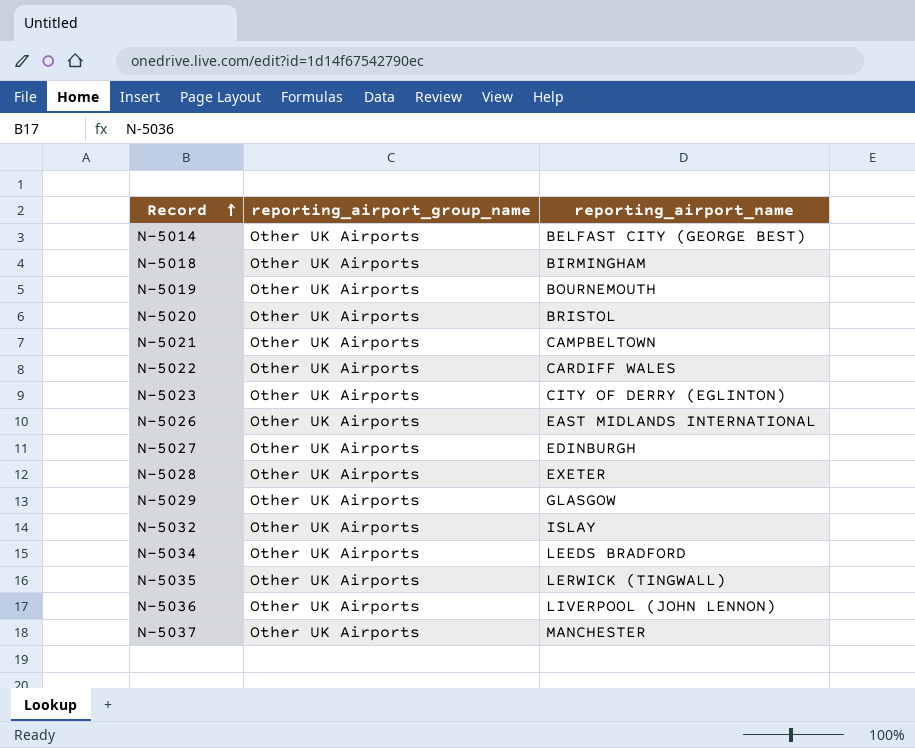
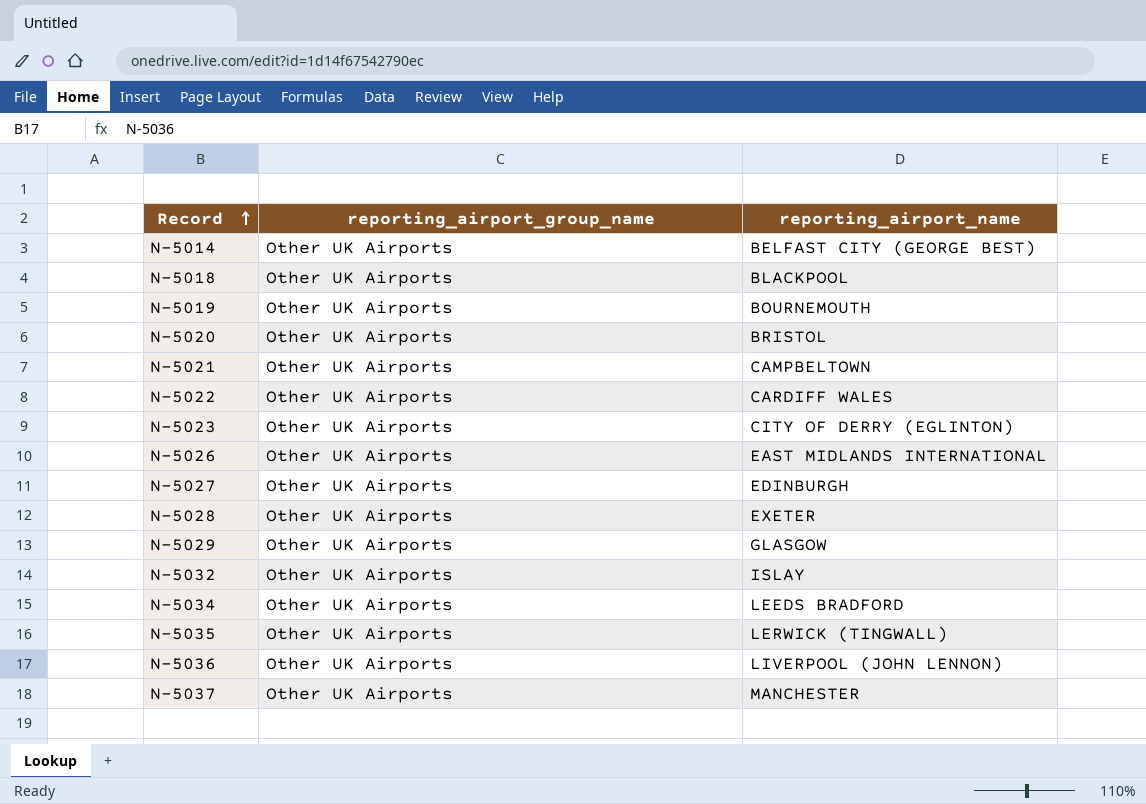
N-5018 | reporting_airport_name: BIRMINGHAM -> BLACKPOOL

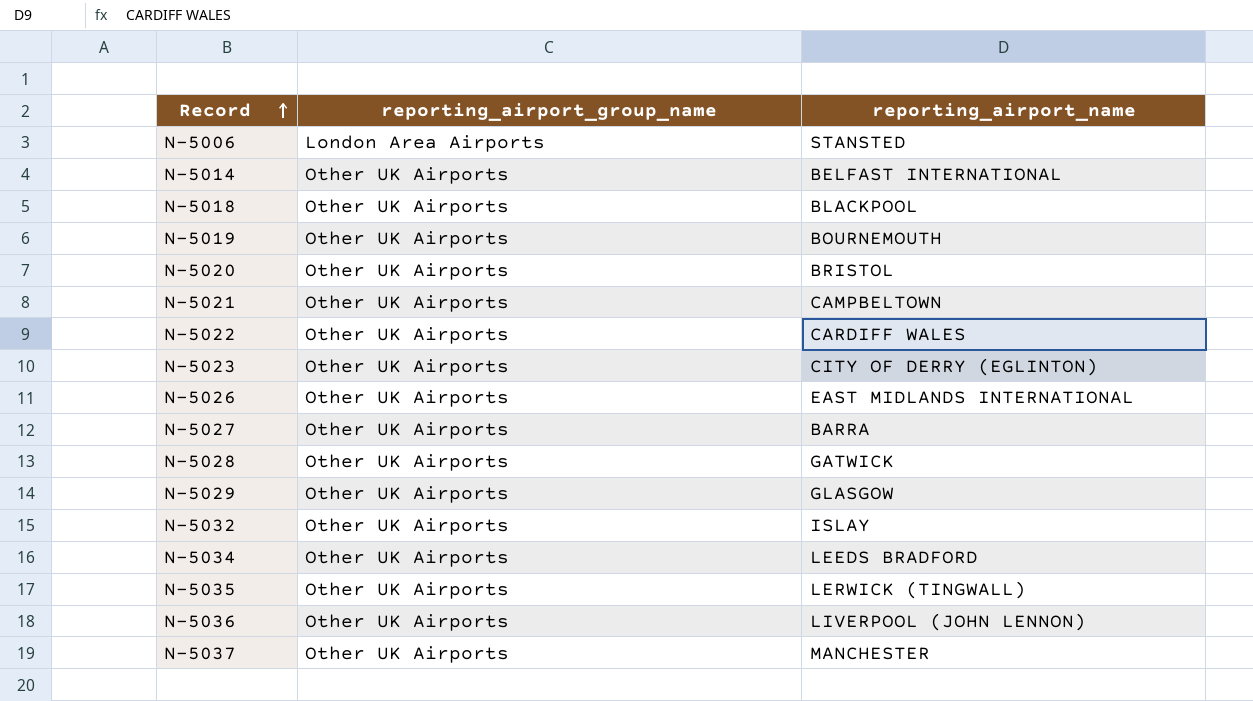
row N-5006: none -> London Area Airports | STANSTED
N-5014 | reporting_airport_name: BELFAST CITY (GEORGE BEST) -> BELFAST INTERNATIONAL
N-5027 | reporting_airport_name: EDINBURGH -> BARRA
N-5028 | reporting_airport_name: EXETER -> GATWICK

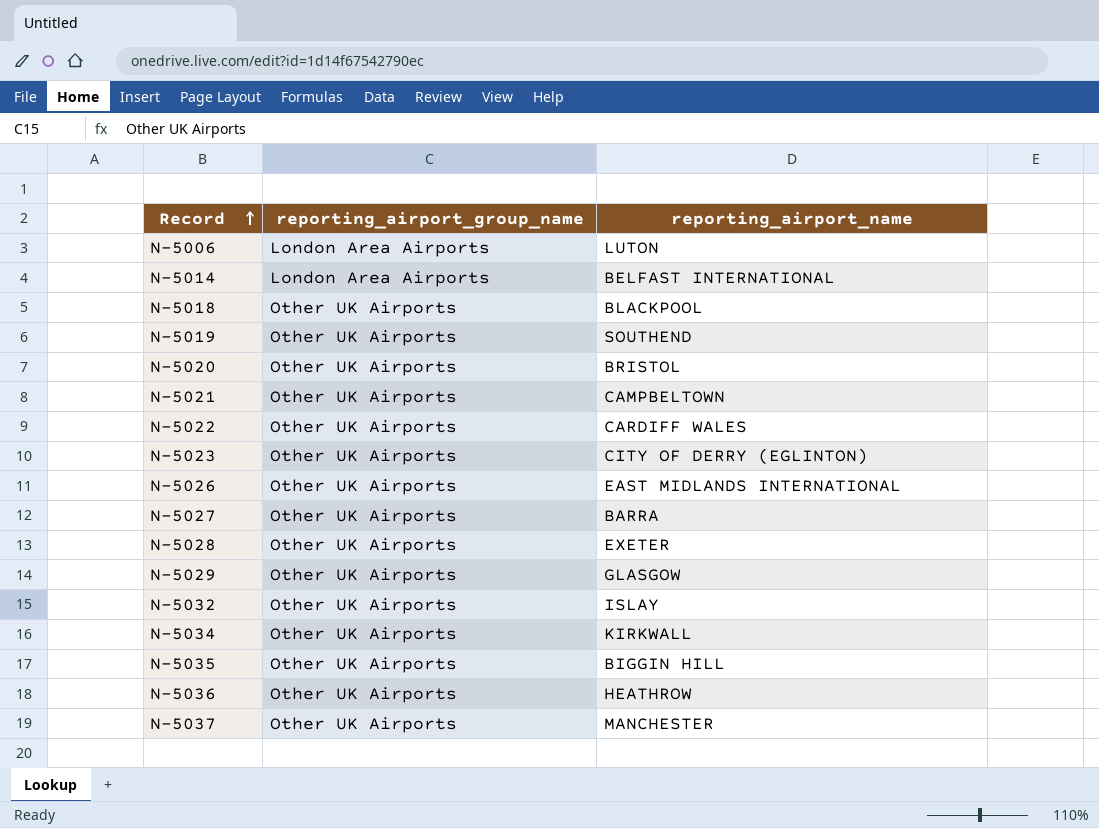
N-5006 | reporting_airport_name: STANSTED -> LUTON
N-5014 | reporting_airport_group_name: Other UK Airports -> London Area Airports
N-5019 | reporting_airport_name: BOURNEMOUTH -> SOUTHEND
N-5028 | reporting_airport_name: GATWICK -> EXETER
N-5034 | reporting_airport_name: LEEDS BRADFORD -> KIRKWALL
N-5035 | reporting_airport_name: LERWICK (TINGWALL) -> BIGGIN HILL
N-5036 | reporting_airport_name: LIVERPOOL (JOHN LENNON) -> HEATHROW

